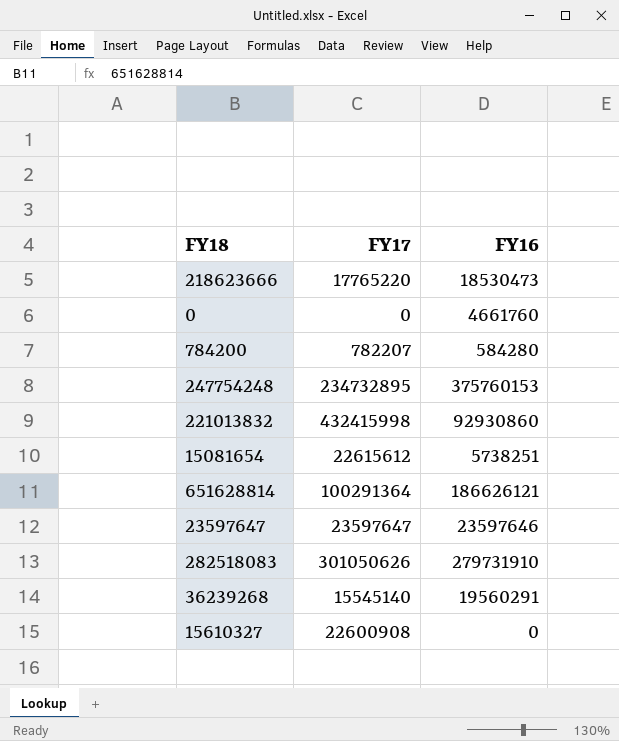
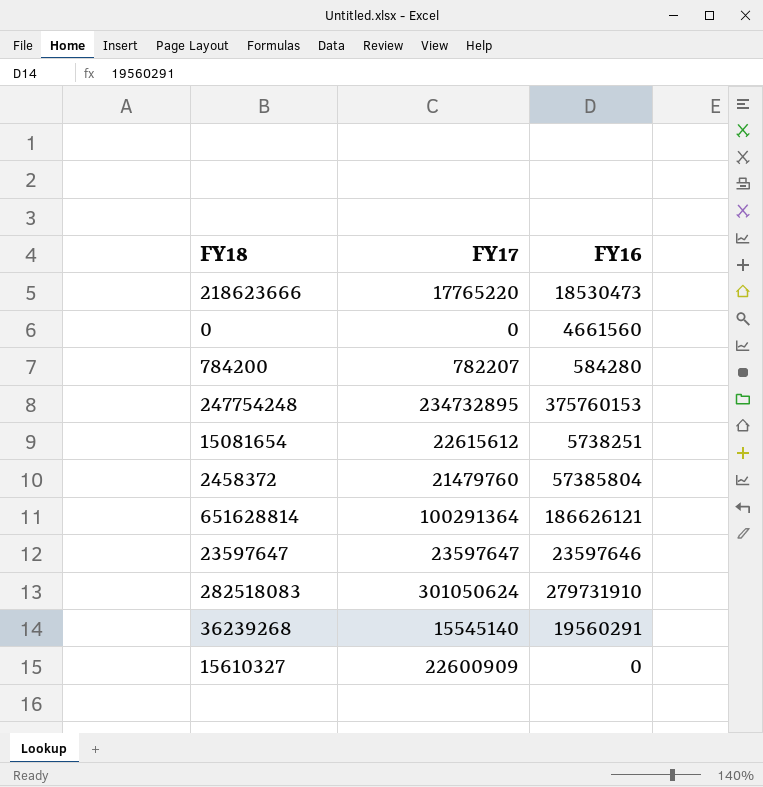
row 221013832: 432415998 | 92930860 -> none
0 | FY16: 4661760 -> 4661560
row 2458372: none -> 21479760 | 57385804
282518083 | FY17: 301050626 -> 301050624
15610327 | FY17: 22600908 -> 22600909

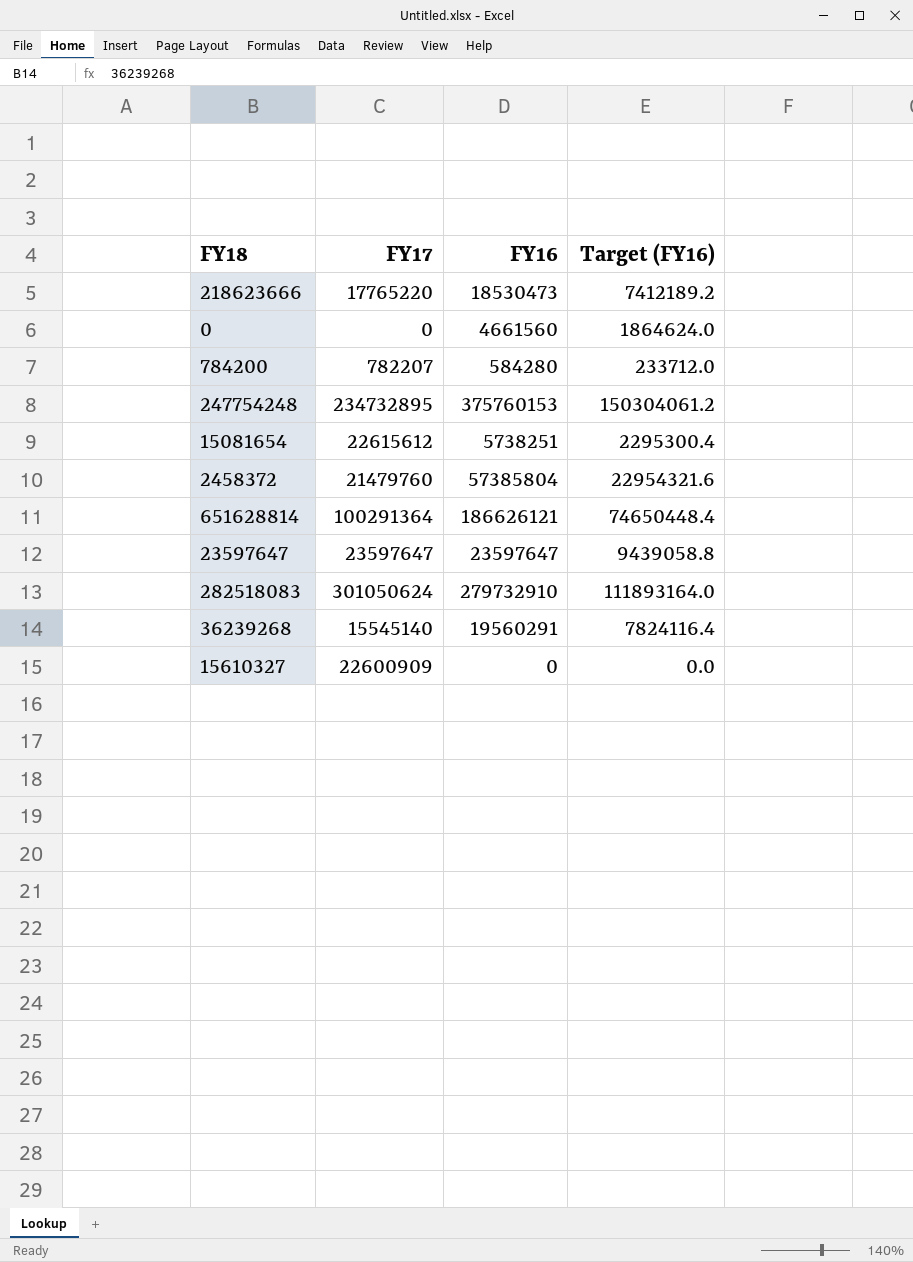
column Target (FY16) | formula: none -> [FY16] * 0.4
23597647 | FY16: 23597646 -> 23597647
282518083 | FY16: 279731910 -> 279732910

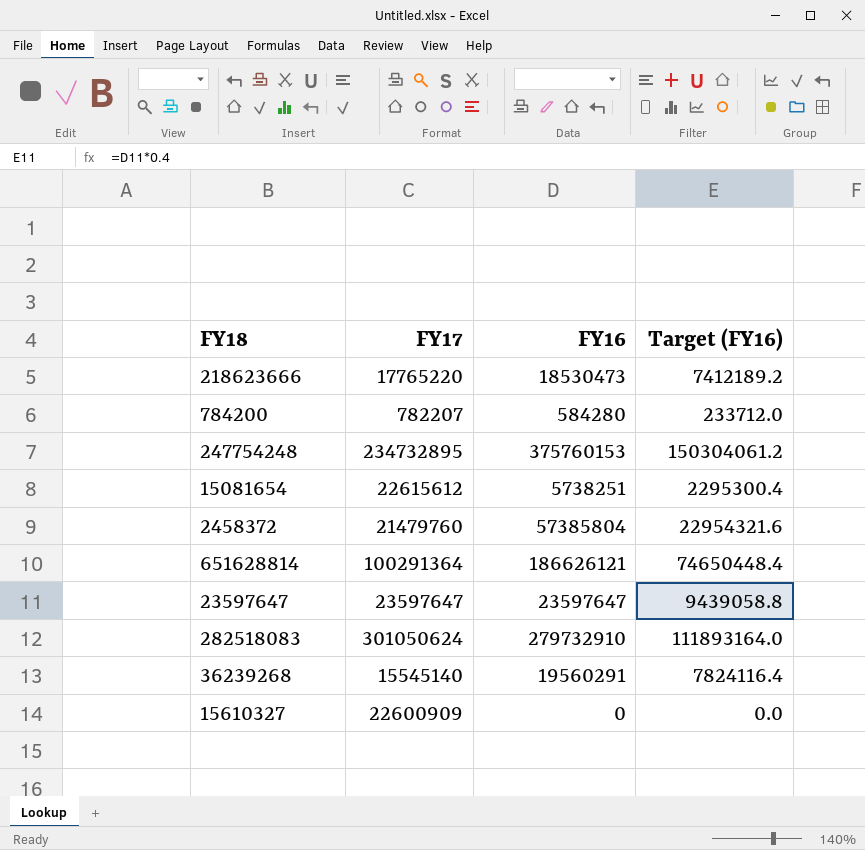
row 0: 0 | 4661560 | 1864624.0 -> none

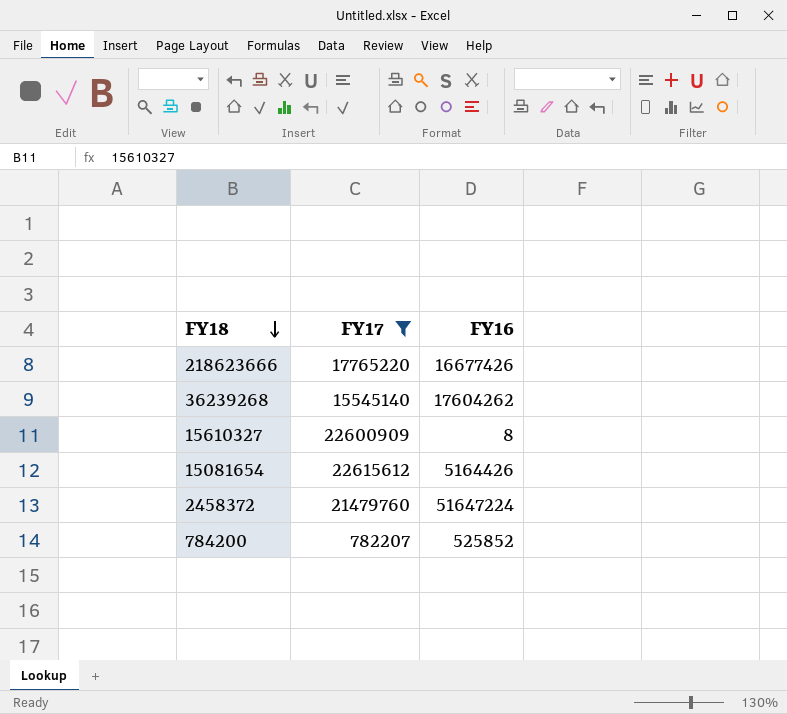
filter: none -> FY17 <= 22615612
row order: none -> FY18 descending
column Target (FY16) | formula: [FY16] * 0.4 -> none
218623666 | FY16: 18530473 -> 16677426
36239268 | FY16: 19560291 -> 17604262
15610327 | FY16: 0 -> 8
15081654 | FY16: 5738251 -> 5164426
2458372 | FY16: 57385804 -> 51647224
784200 | FY16: 584280 -> 525852

